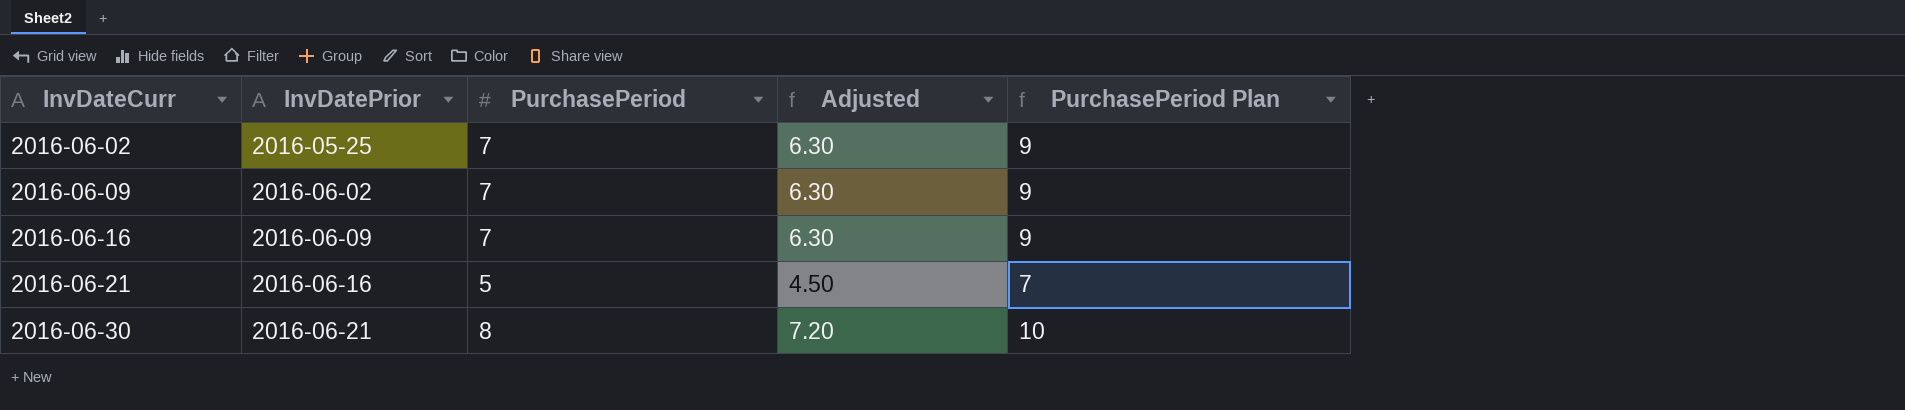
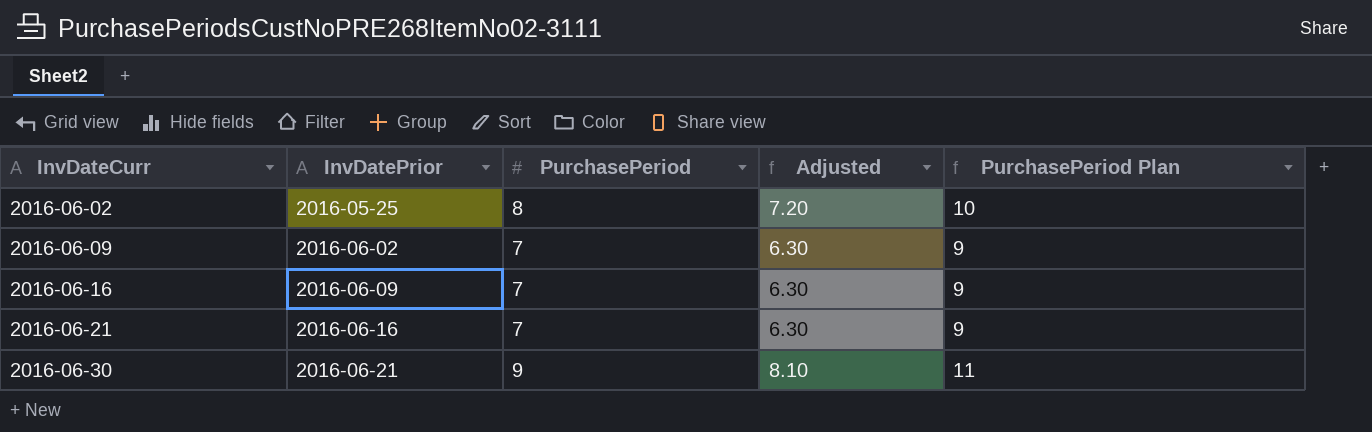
2016-06-02 | PurchasePeriod: 7 -> 8
2016-06-02 | Adjusted: 6.30 -> 7.20
2016-06-02 | PurchasePeriod Plan: 9 -> 10
2016-06-21 | PurchasePeriod: 5 -> 7
2016-06-21 | Adjusted: 4.50 -> 6.30
2016-06-21 | PurchasePeriod Plan: 7 -> 9
2016-06-30 | PurchasePeriod: 8 -> 9
2016-06-30 | Adjusted: 7.20 -> 8.10
2016-06-30 | PurchasePeriod Plan: 10 -> 11

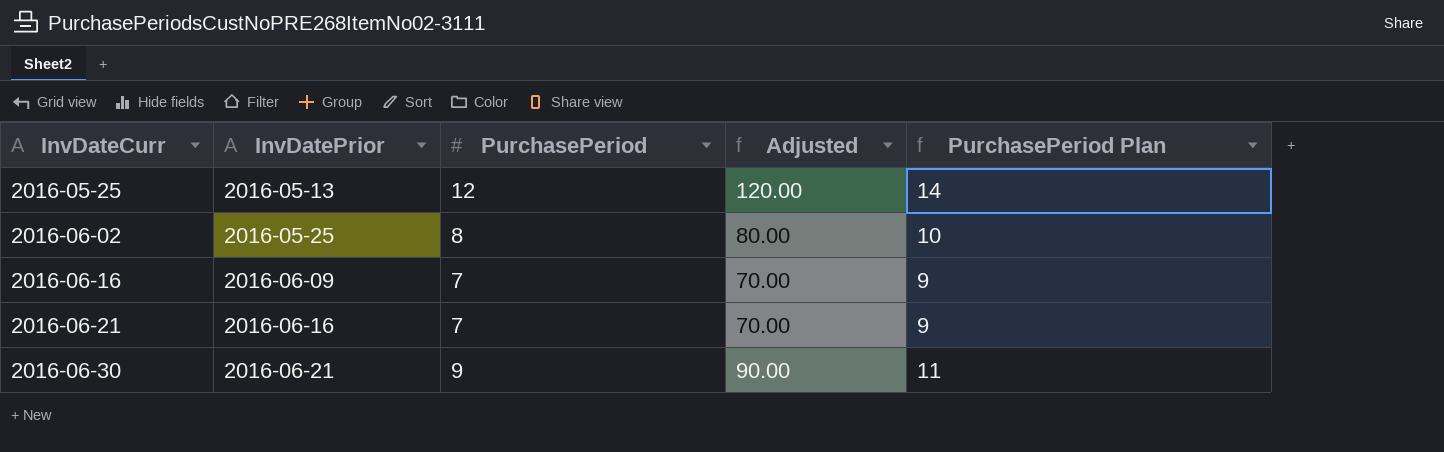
column Adjusted | formula: [PurchasePeriod] * 0.9 -> [PurchasePeriod] * 10
row 2016-06-09: 2016-06-02 | 7 | 6.30 | 9 -> none
row 2016-05-25: none -> 2016-05-13 | 12 | 120.00 | 14

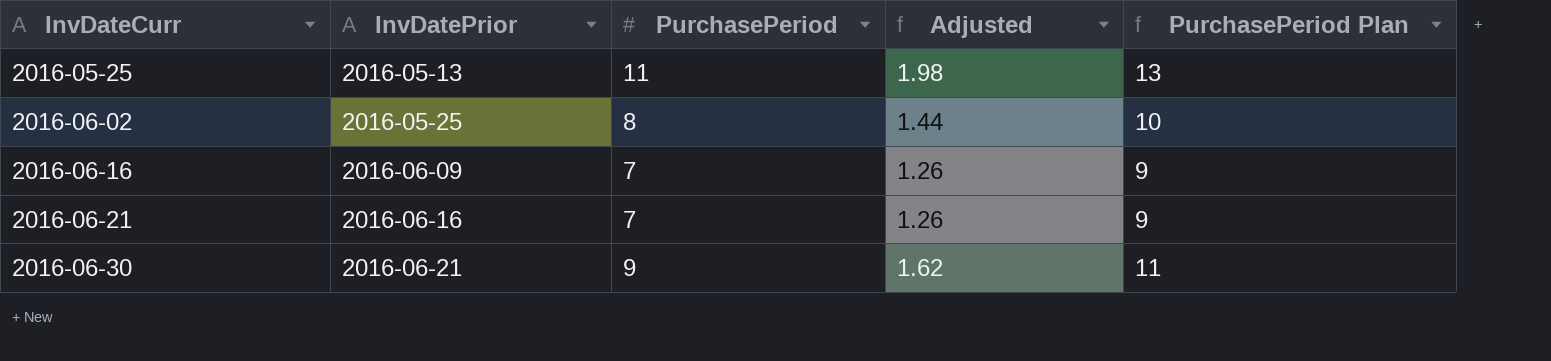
column Adjusted | formula: [PurchasePeriod] * 10 -> [PurchasePeriod] * 0.18
2016-05-25 | PurchasePeriod: 12 -> 11
2016-05-25 | PurchasePeriod Plan: 14 -> 13

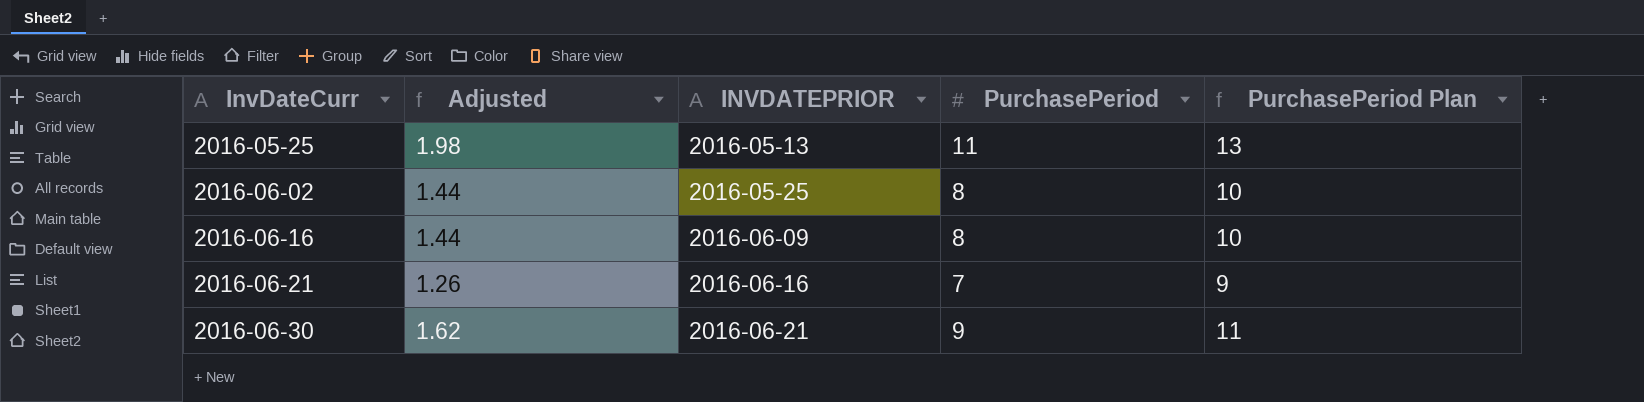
column Adjusted | position: 4 -> 2
column name: InvDatePrior -> INVDATEPRIOR
2016-06-16 | Adjusted: 1.26 -> 1.44
2016-06-16 | PurchasePeriod: 7 -> 8
2016-06-16 | PurchasePeriod Plan: 9 -> 10

